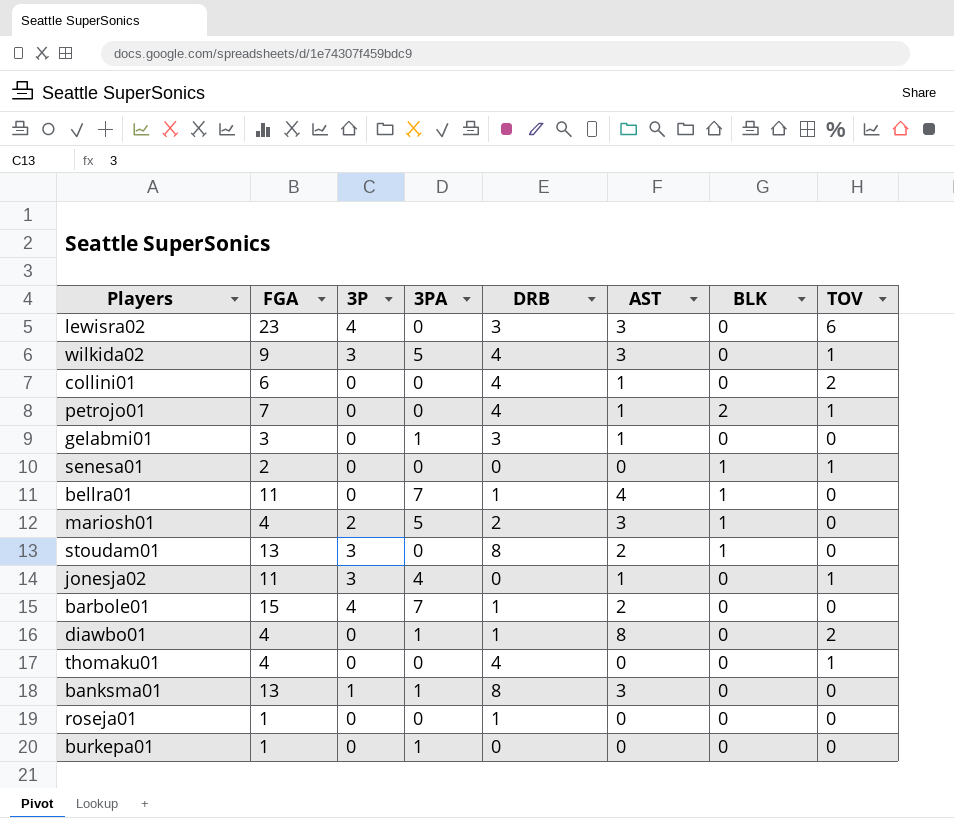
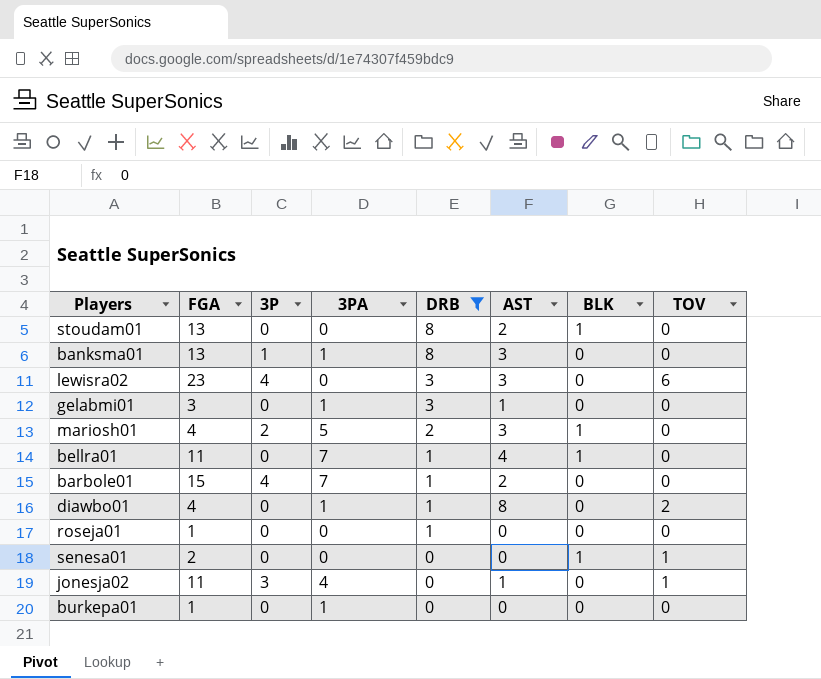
filter: none -> DRB != 4
row order: none -> DRB descending
stoudam01 | 3P: 3 -> 0

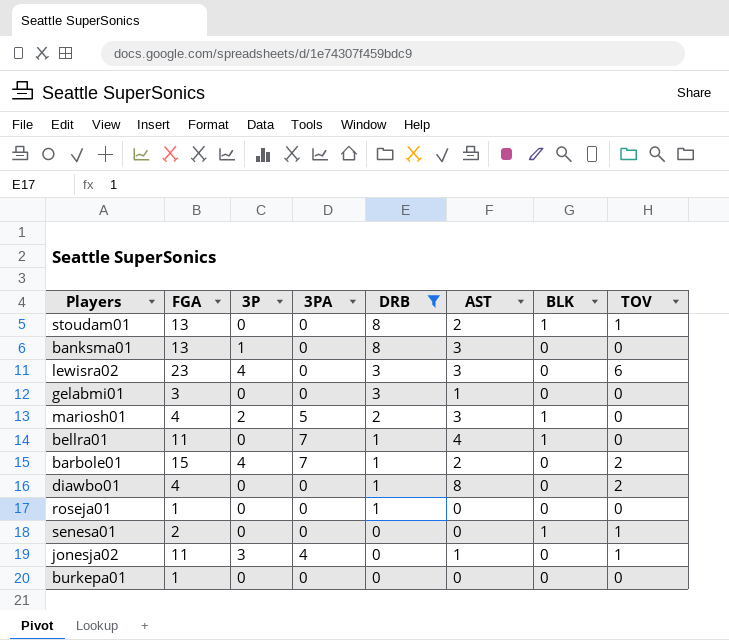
stoudam01 | TOV: 0 -> 1
banksma01 | 3PA: 1 -> 0
gelabmi01 | 3PA: 1 -> 0
barbole01 | TOV: 0 -> 2
diawbo01 | 3PA: 1 -> 0
burkepa01 | 3PA: 1 -> 0

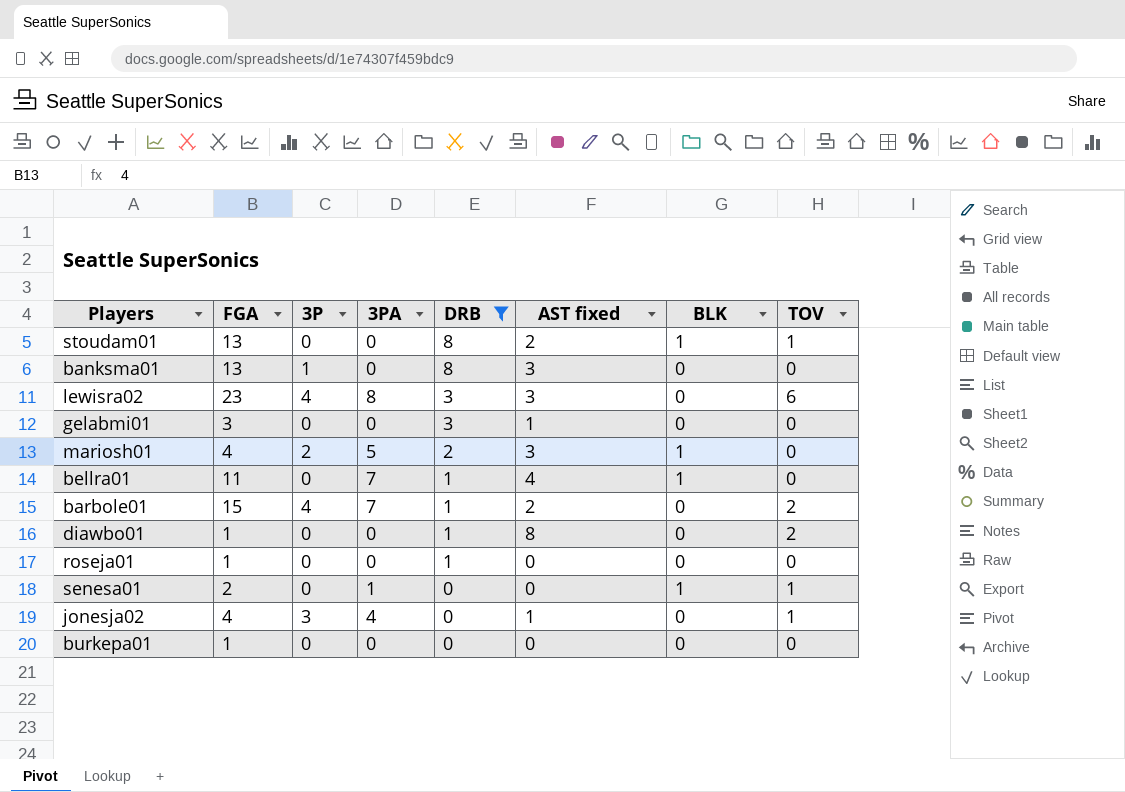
column name: AST -> AST fixed
lewisra02 | 3PA: 0 -> 8
diawbo01 | FGA: 4 -> 1
senesa01 | 3PA: 0 -> 1
jonesja02 | FGA: 11 -> 4

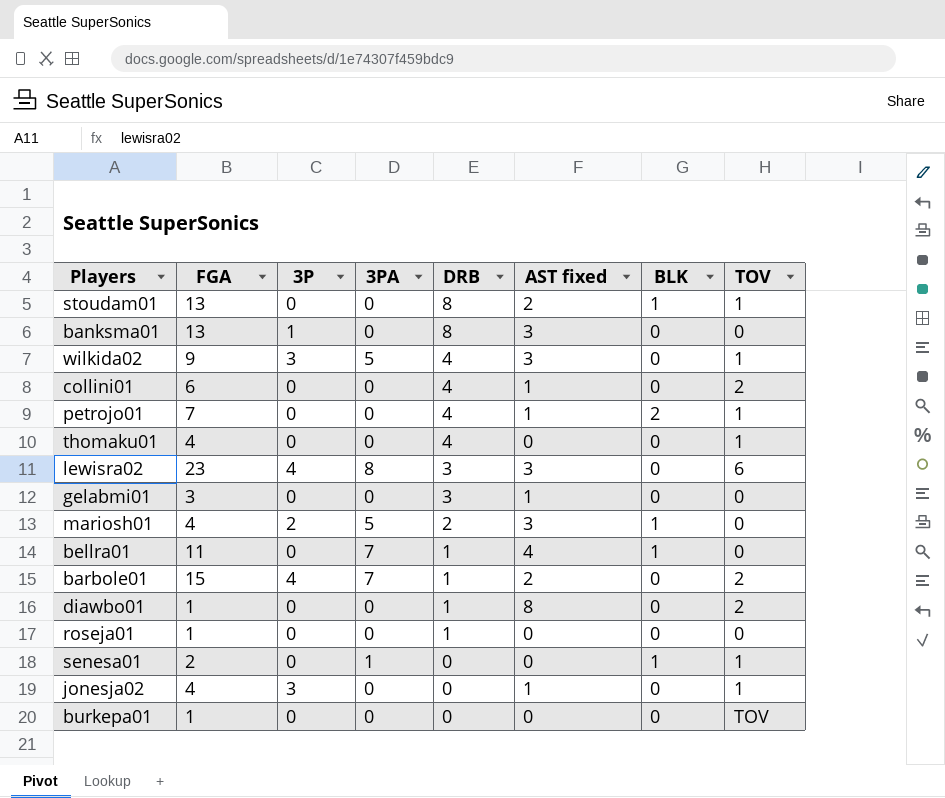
filter: DRB != 4 -> none
jonesja02 | 3PA: 4 -> 0
burkepa01 | TOV: 0 -> TOV

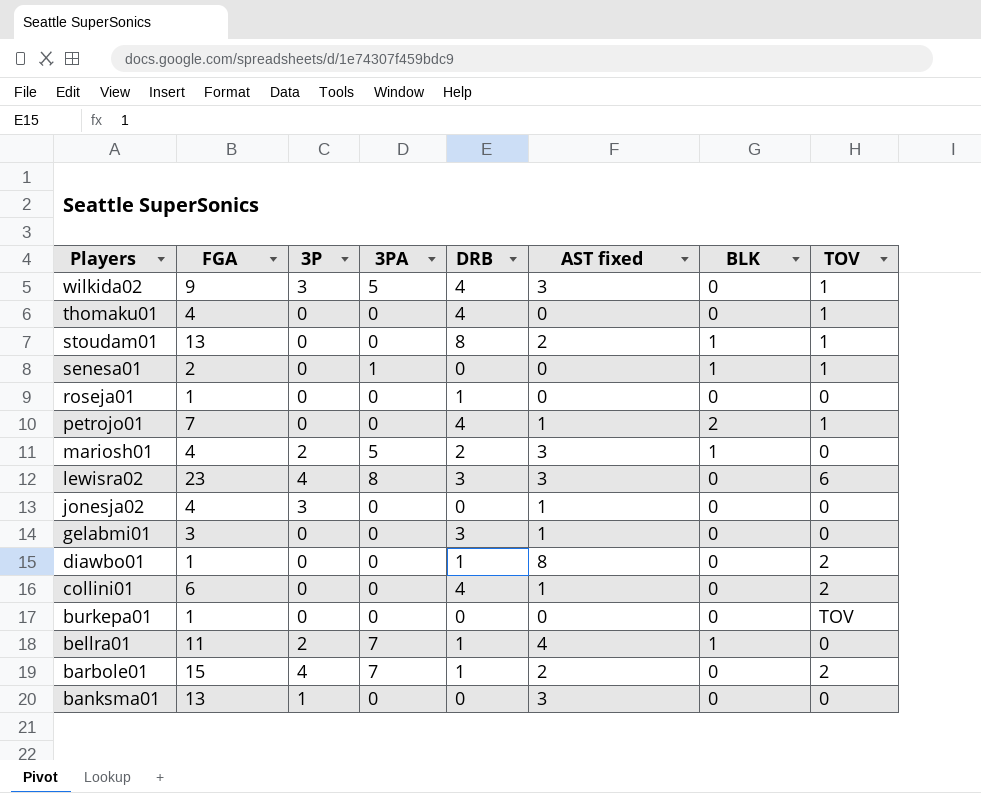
row order: DRB descending -> Players descending
jonesja02 | TOV: 1 -> 0
bellra01 | 3P: 0 -> 2
banksma01 | DRB: 8 -> 0

